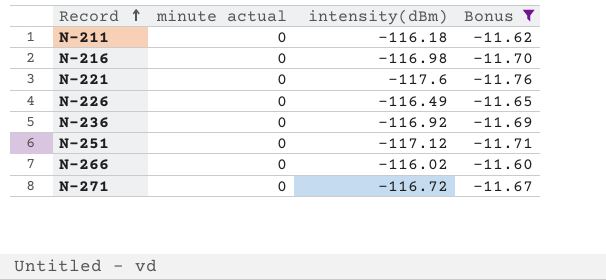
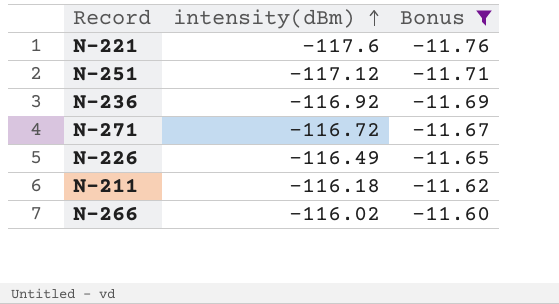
row order: Record ascending -> intensity(dBm) ascending
column minute actual | position: 2 -> none
row N-216: 0 | -116.98 | -11.70 -> none

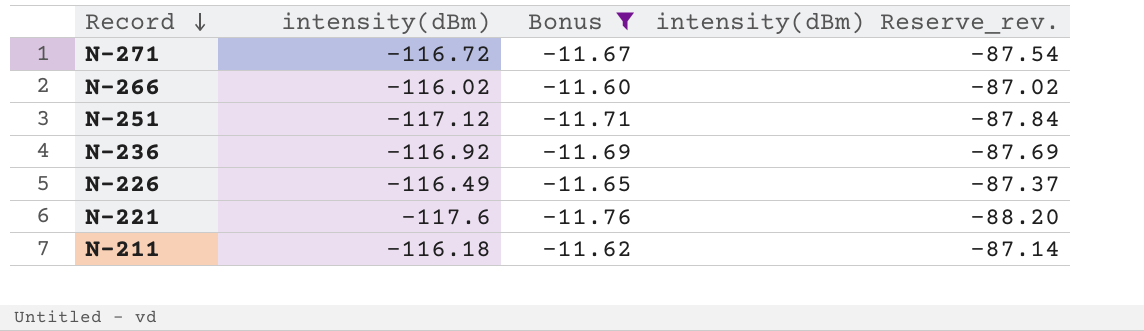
row order: intensity(dBm) ascending -> Record descending
column intensity(dBm) Reserve_rev. | formula: none -> [intensity(dBm)] * 0.75

